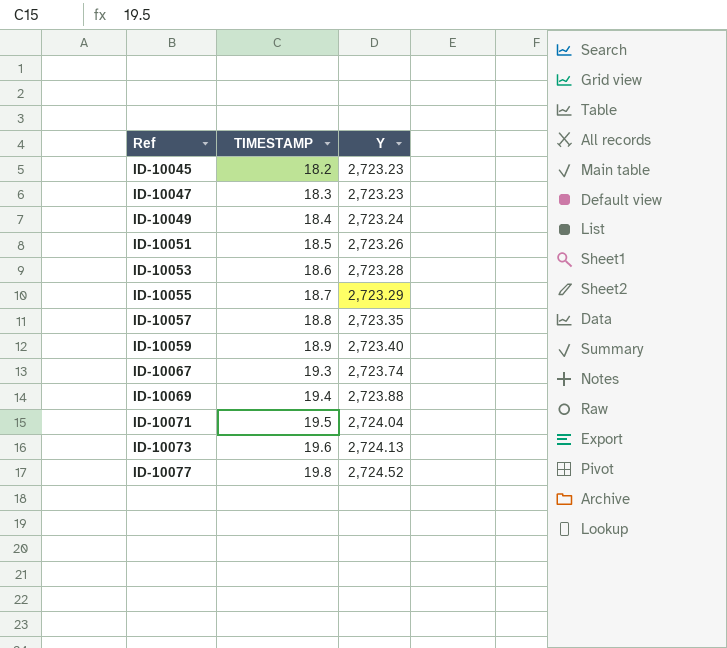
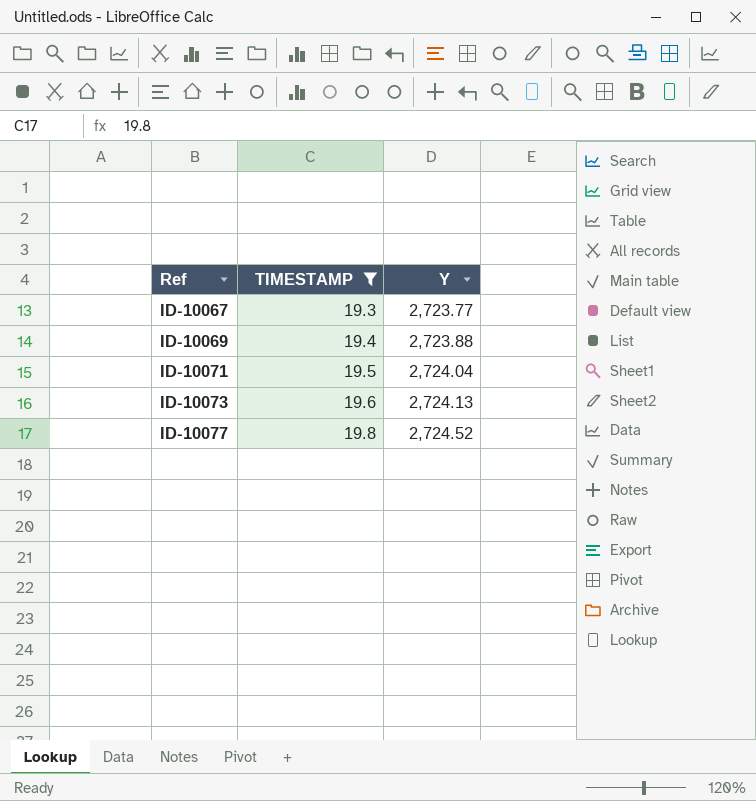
filter: none -> TIMESTAMP >= 19.3
ID-10067 | Y: 2,723.74 -> 2,723.77

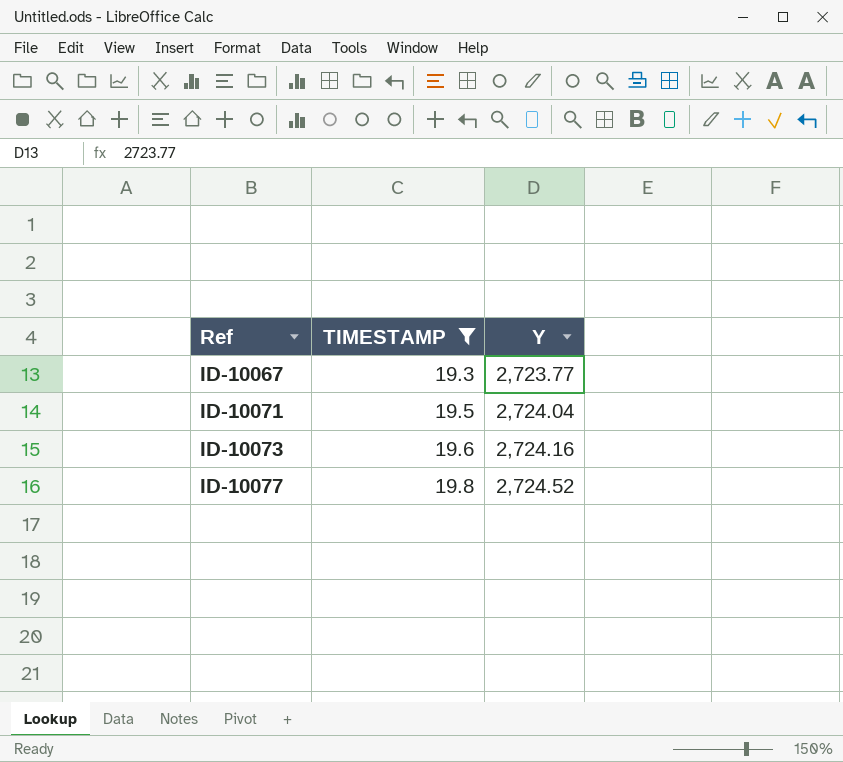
row ID-10069: 19.4 | 2,723.88 -> none
ID-10073 | Y: 2,724.13 -> 2,724.16

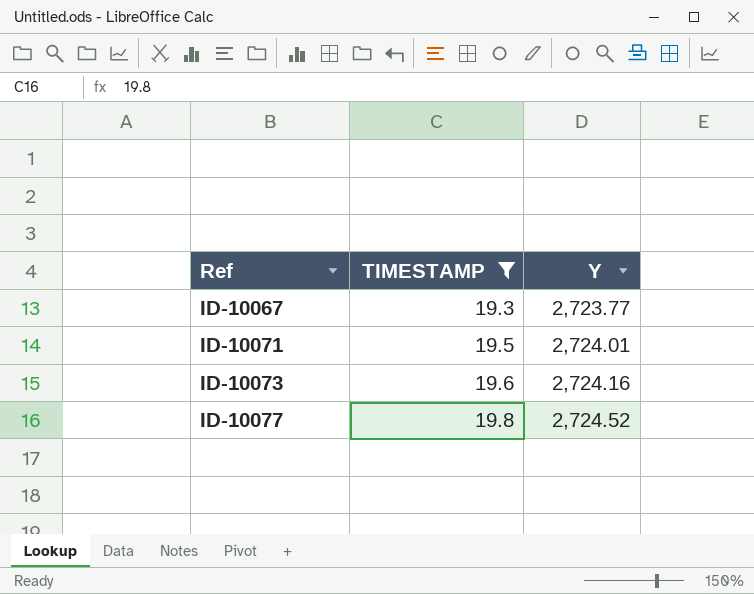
ID-10071 | Y: 2,724.04 -> 2,724.01

